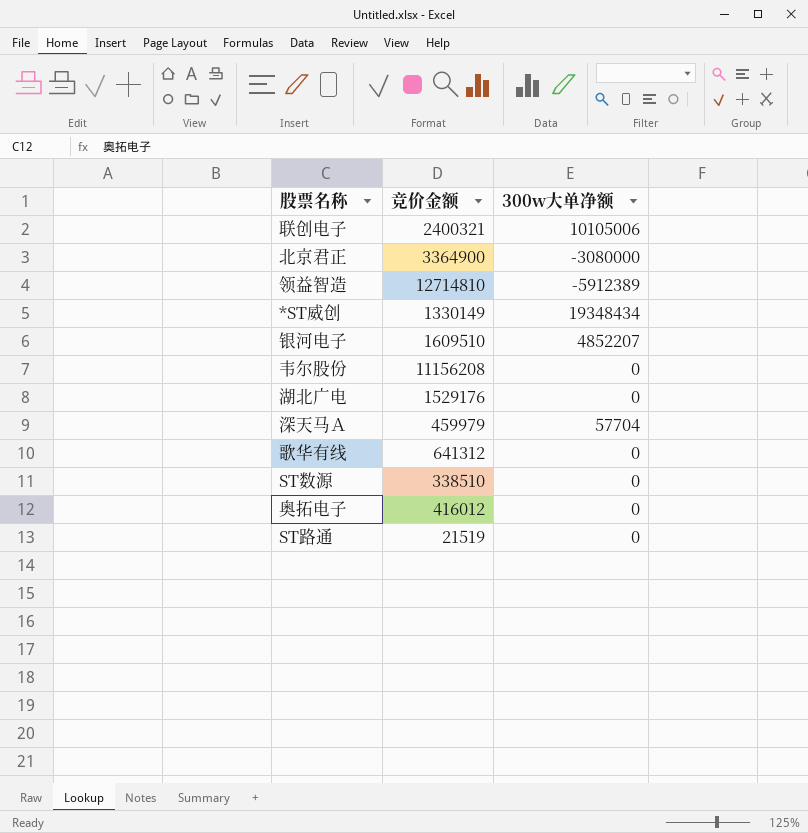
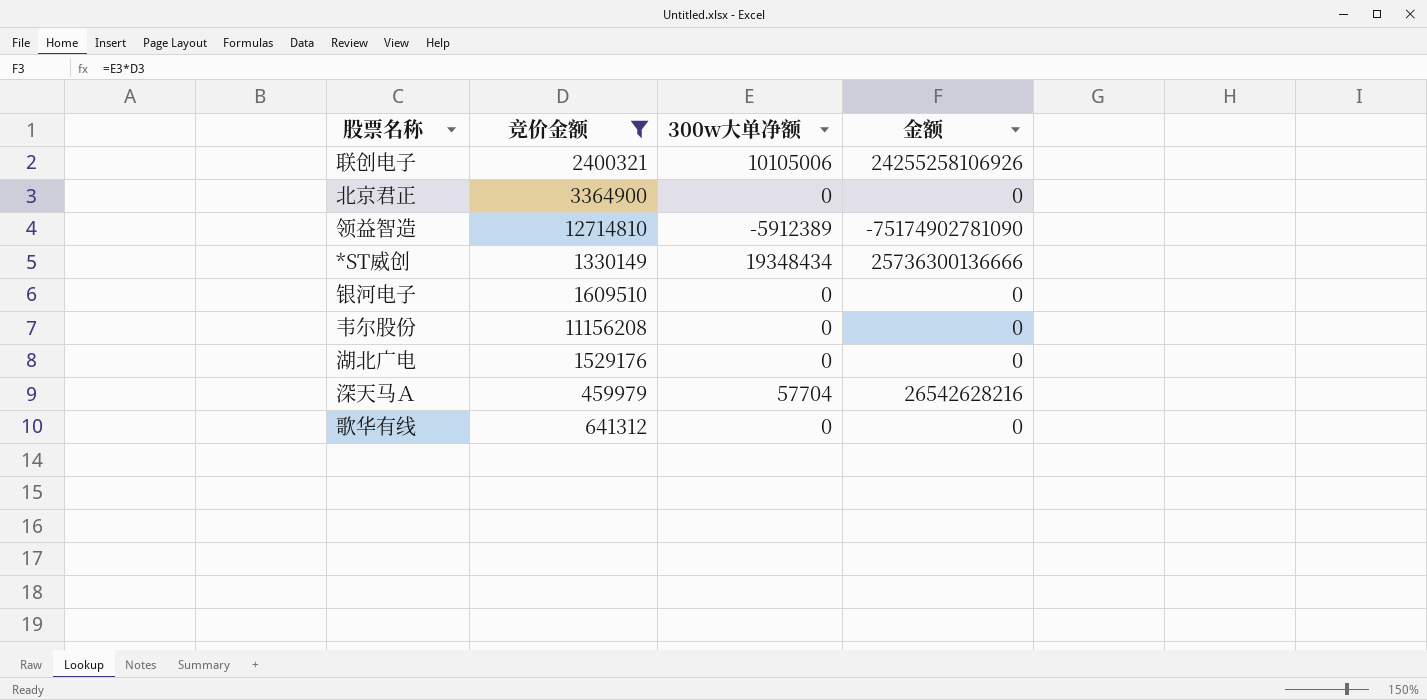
filter: none -> 竞价金额 >= 459979
column 金额 | formula: none -> [竞价金额] * [300w大单净额]
北京君正 | 300w大单净额: -3080000 -> 0
银河电子 | 300w大单净额: 4852207 -> 0

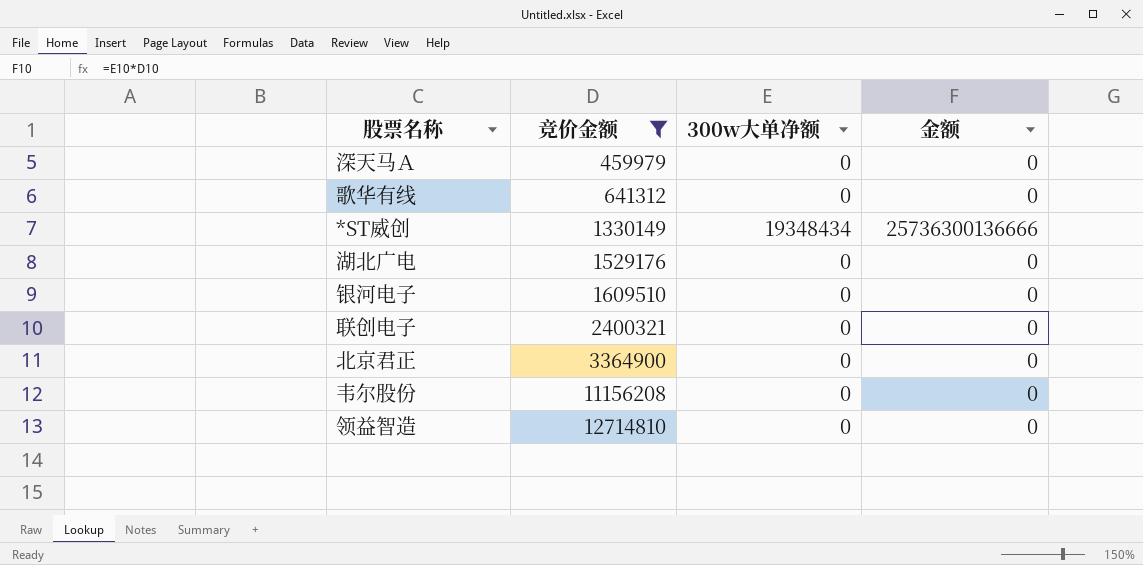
row order: none -> 竞价金额 ascending
深天马Ａ | 300w大单净额: 57704 -> 0
深天马Ａ | 金额: 26542628216 -> 0
联创电子 | 300w大单净额: 10105006 -> 0
联创电子 | 金额: 24255258106926 -> 0
领益智造 | 300w大单净额: -5912389 -> 0
领益智造 | 金额: -75174902781090 -> 0

